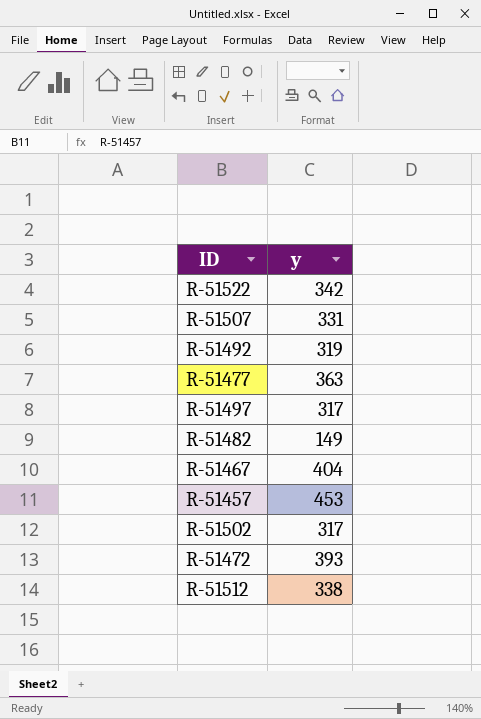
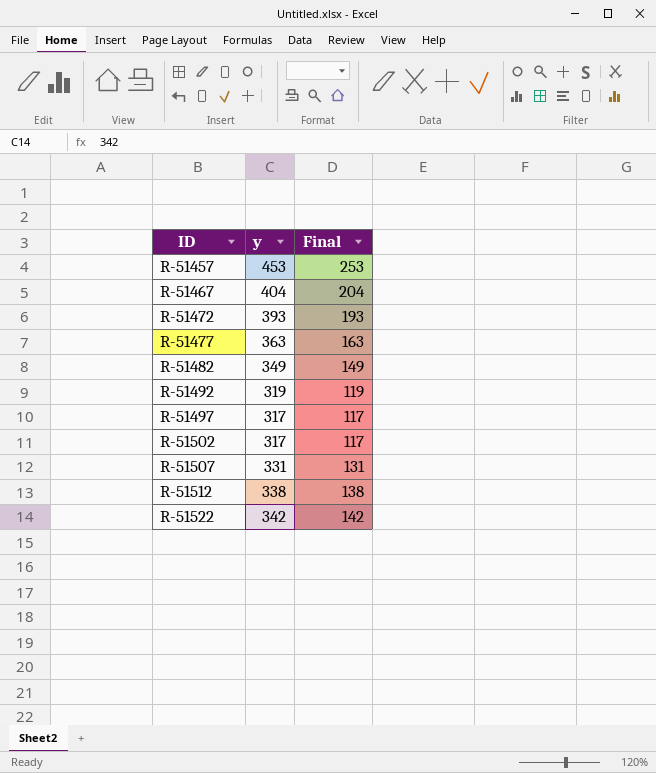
row order: none -> ID ascending
column Final | formula: none -> [y] - 200
R-51482 | y: 149 -> 349

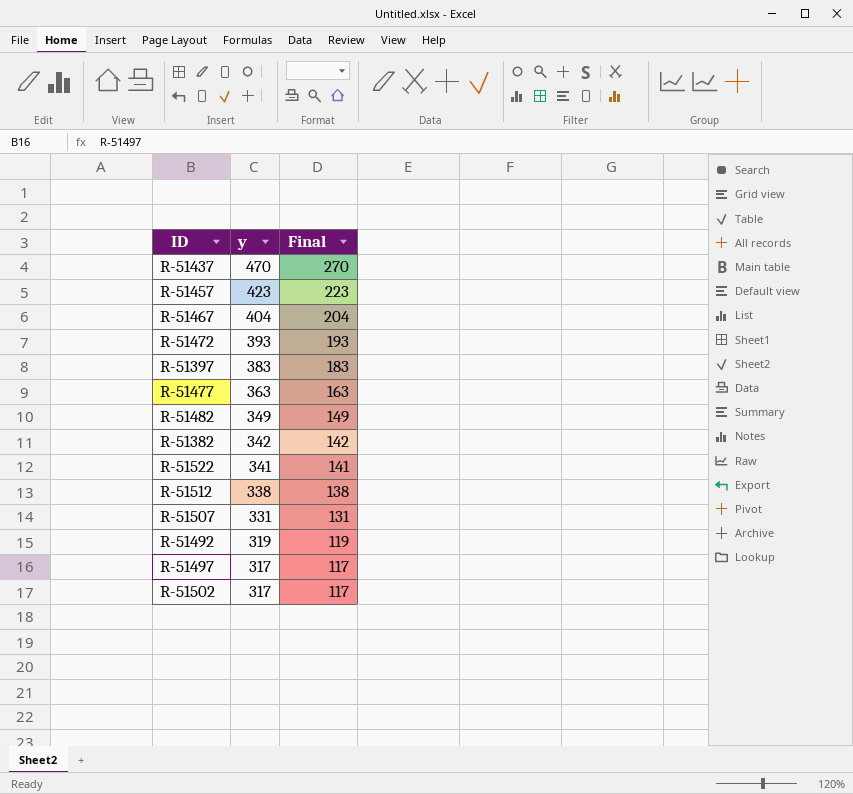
row order: ID ascending -> y descending
row R-51437: none -> 470 | 270
R-51457 | y: 453 -> 423
R-51457 | Final: 253 -> 223
row R-51397: none -> 383 | 183
row R-51382: none -> 342 | 142
R-51522 | y: 342 -> 341
R-51522 | Final: 142 -> 141

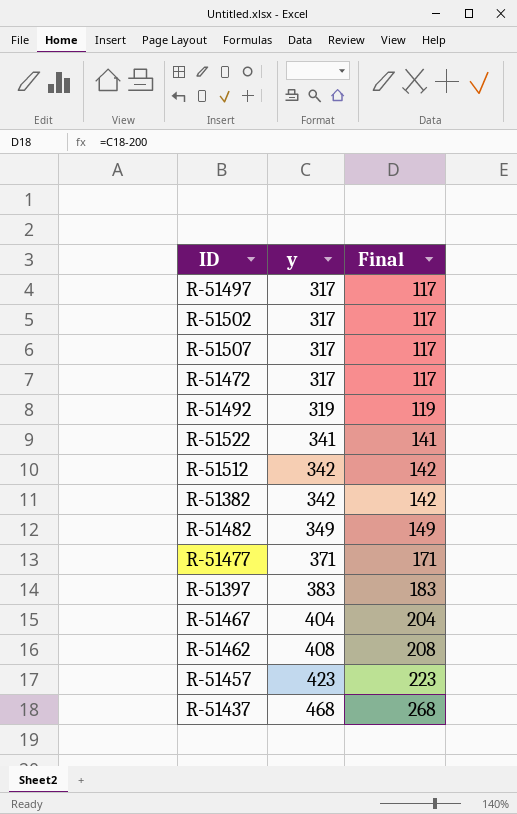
row order: y descending -> y ascending
R-51507 | y: 331 -> 317
R-51507 | Final: 131 -> 117
R-51472 | y: 393 -> 317
R-51472 | Final: 193 -> 117
R-51512 | y: 338 -> 342
R-51512 | Final: 138 -> 142
R-51477 | y: 363 -> 371
R-51477 | Final: 163 -> 171
row R-51462: none -> 408 | 208
R-51437 | y: 470 -> 468
R-51437 | Final: 270 -> 268

